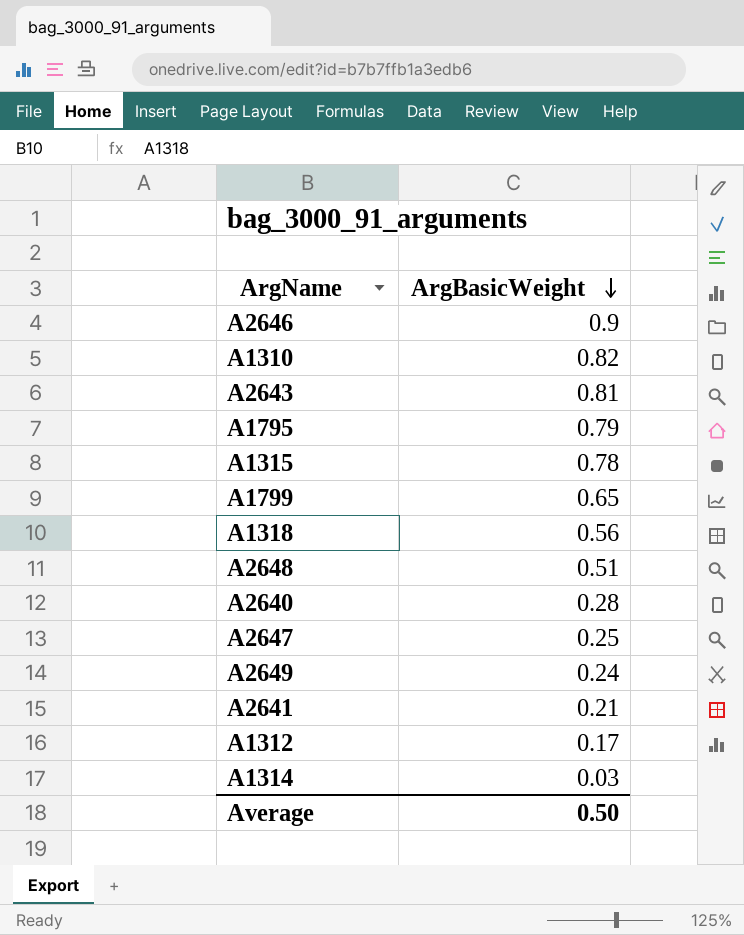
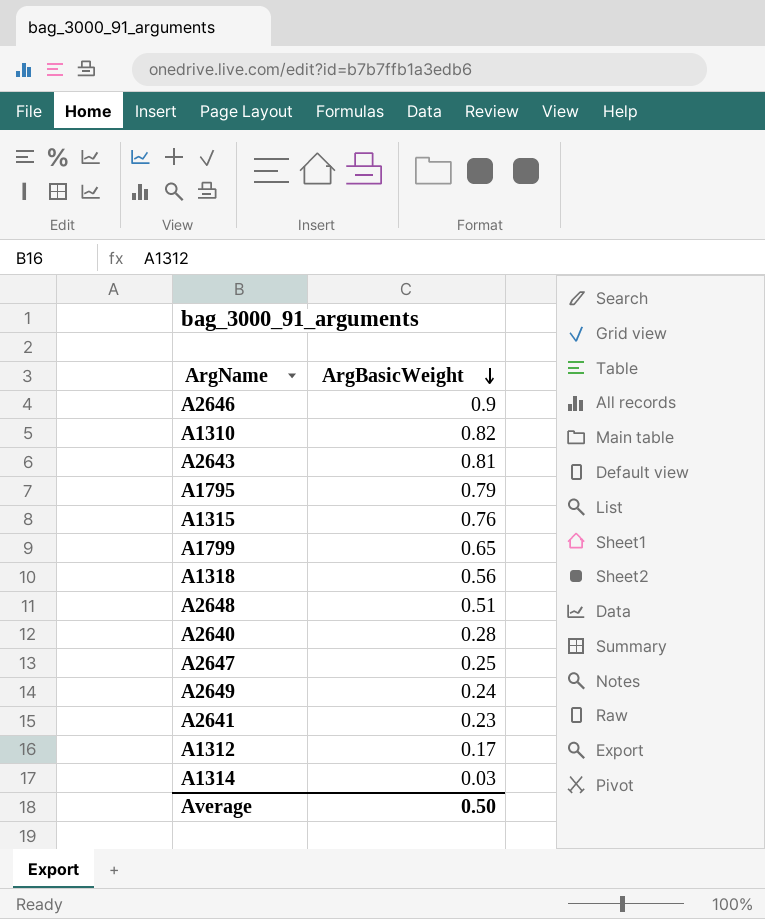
A1315 | ArgBasicWeight: 0.78 -> 0.76
A2641 | ArgBasicWeight: 0.21 -> 0.23

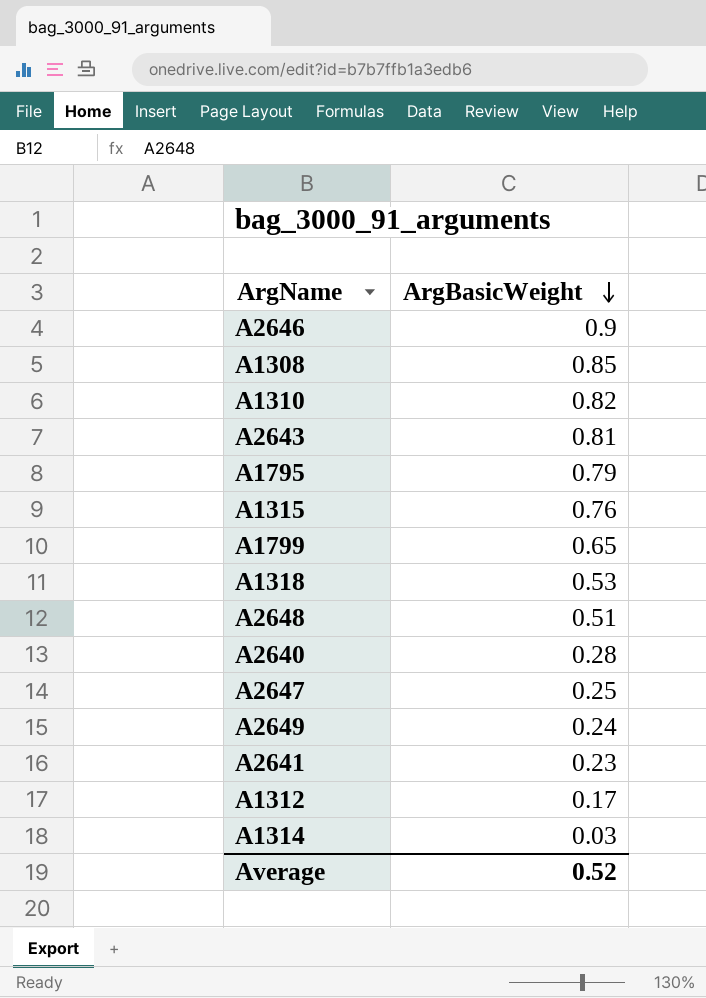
row A1308: none -> 0.85
A1318 | ArgBasicWeight: 0.56 -> 0.53
Average | ArgBasicWeight: 0.50 -> 0.52

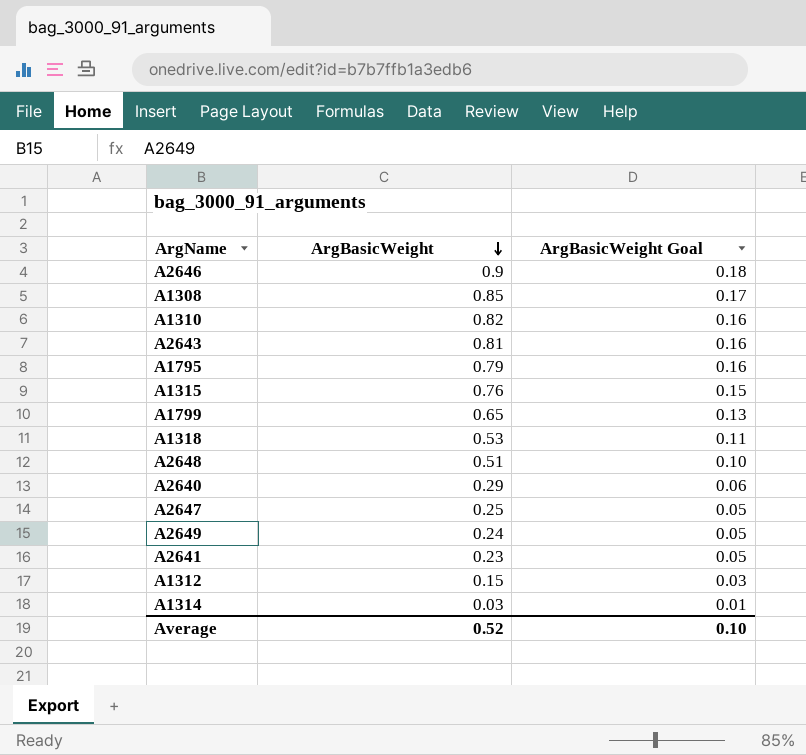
column ArgBasicWeight Goal | formula: none -> [ArgBasicWeight] * 0.2
A2640 | ArgBasicWeight: 0.28 -> 0.29
A1312 | ArgBasicWeight: 0.17 -> 0.15

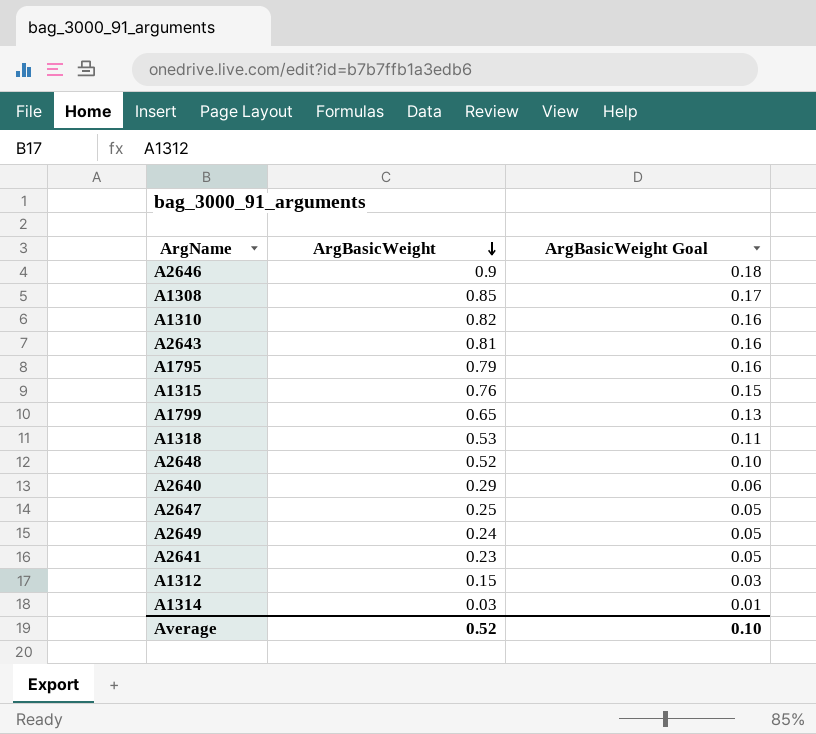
A2648 | ArgBasicWeight: 0.51 -> 0.52

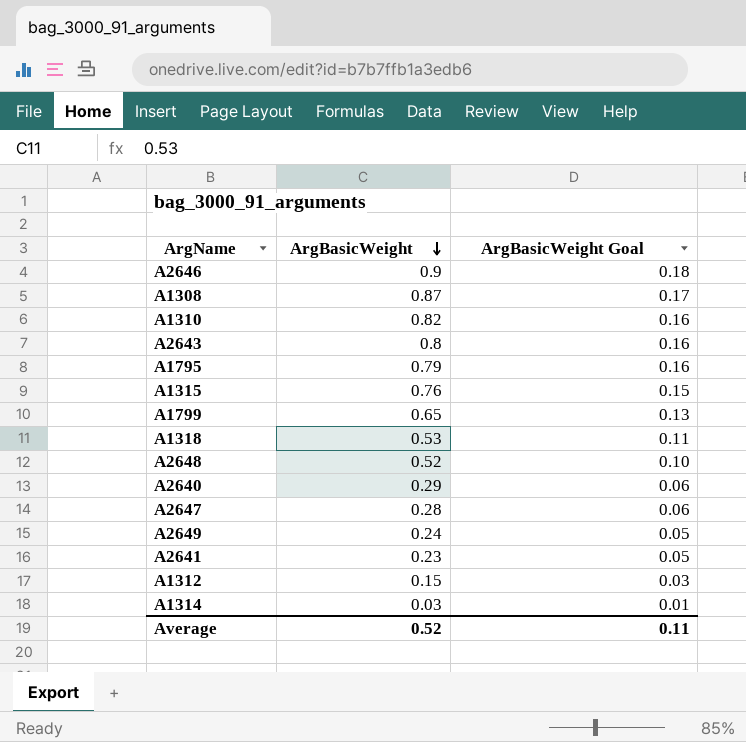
A1308 | ArgBasicWeight: 0.85 -> 0.87
A2643 | ArgBasicWeight: 0.81 -> 0.8
A2647 | ArgBasicWeight: 0.25 -> 0.28
A2647 | ArgBasicWeight Goal: 0.05 -> 0.06
Average | ArgBasicWeight Goal: 0.10 -> 0.11

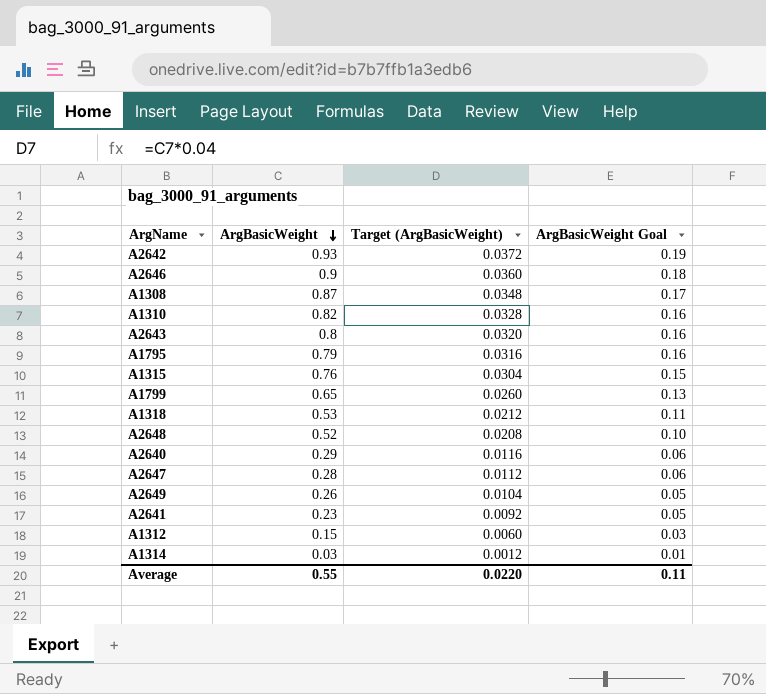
column Target (ArgBasicWeight) | formula: none -> [ArgBasicWeight] * 0.04
row A2642: none -> 0.93 | 0.0372 | 0.19
A2649 | ArgBasicWeight: 0.24 -> 0.26
Average | ArgBasicWeight: 0.52 -> 0.55

